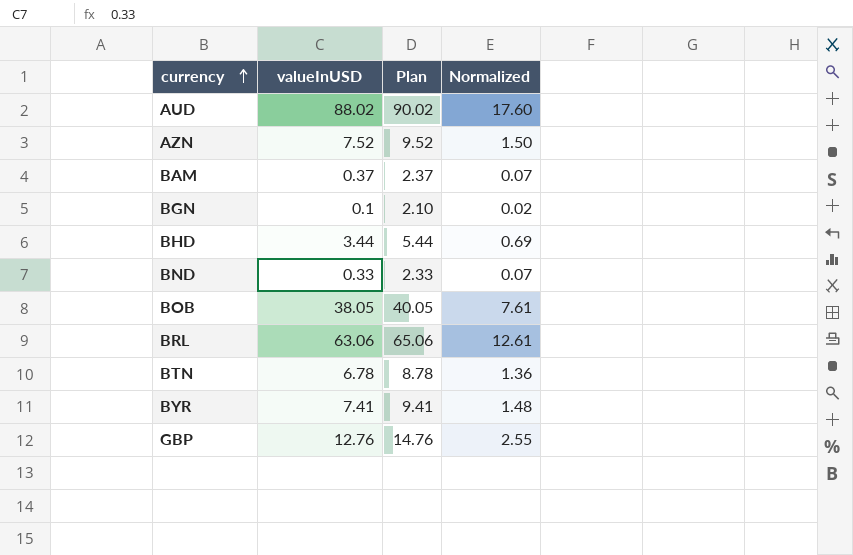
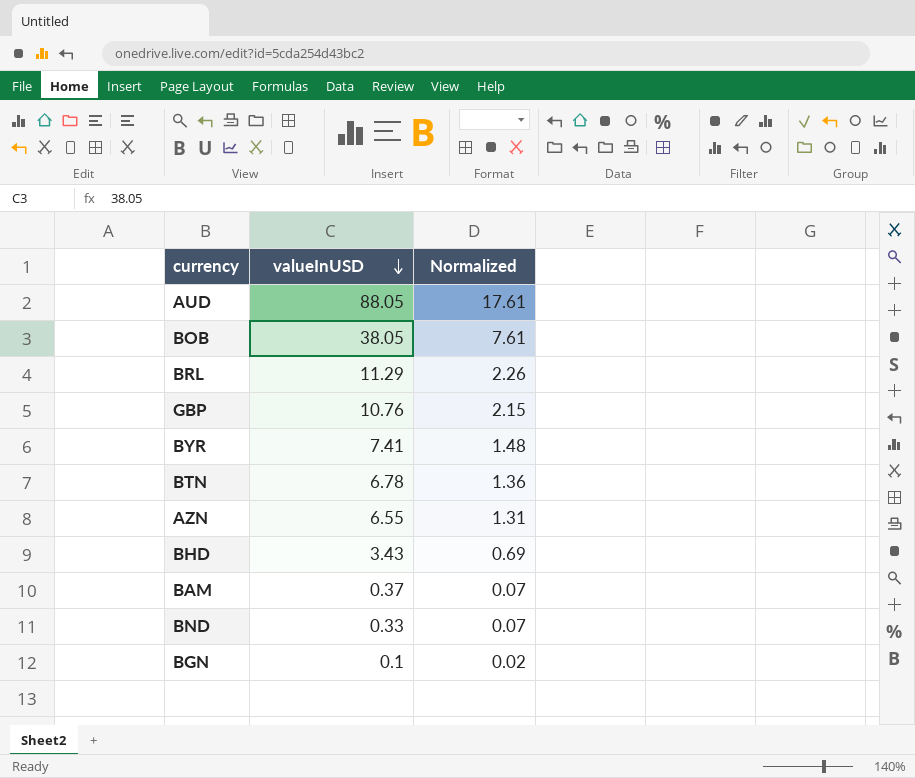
row order: currency ascending -> valueInUSD descending
column Plan | formula: [valueInUSD] + 2 -> none
AUD | valueInUSD: 88.02 -> 88.05
AUD | Normalized: 17.60 -> 17.61
BRL | valueInUSD: 63.06 -> 11.29
BRL | Normalized: 12.61 -> 2.26
GBP | valueInUSD: 12.76 -> 10.76
GBP | Normalized: 2.55 -> 2.15
AZN | valueInUSD: 7.52 -> 6.55
AZN | Normalized: 1.50 -> 1.31
BHD | valueInUSD: 3.44 -> 3.43

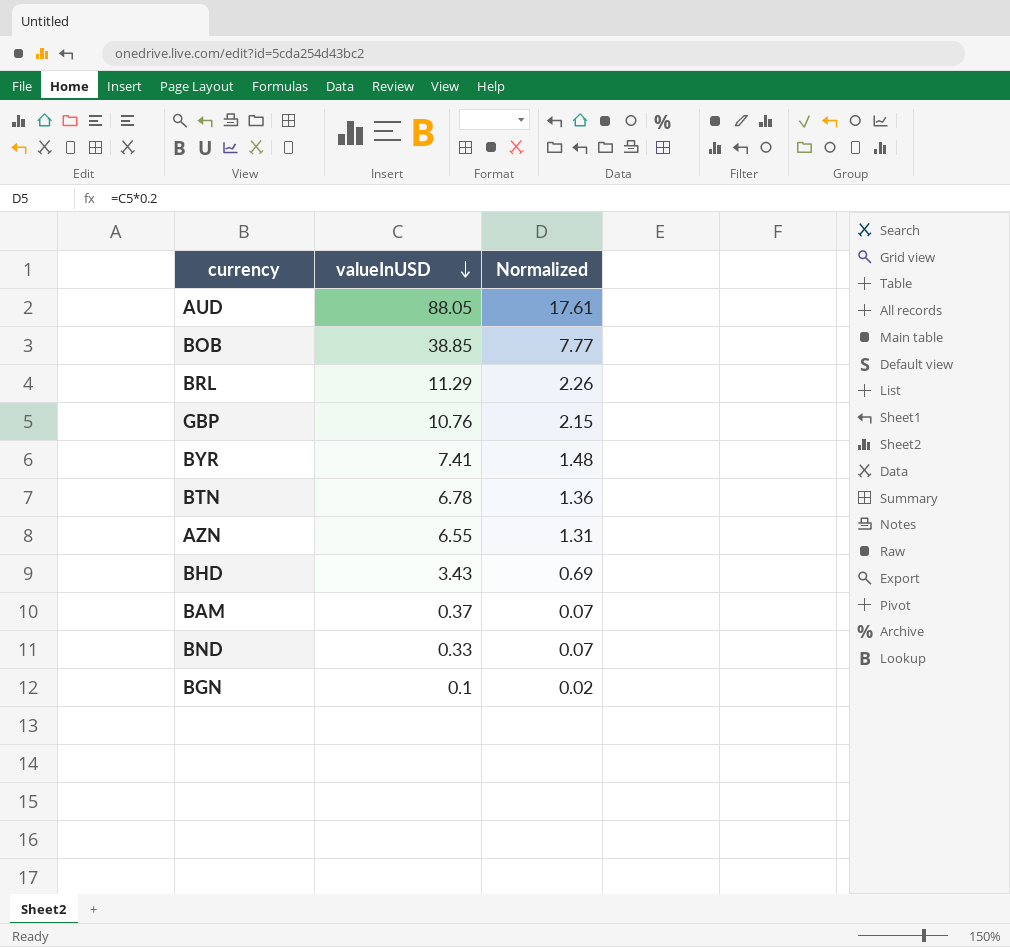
BOB | valueInUSD: 38.05 -> 38.85
BOB | Normalized: 7.61 -> 7.77

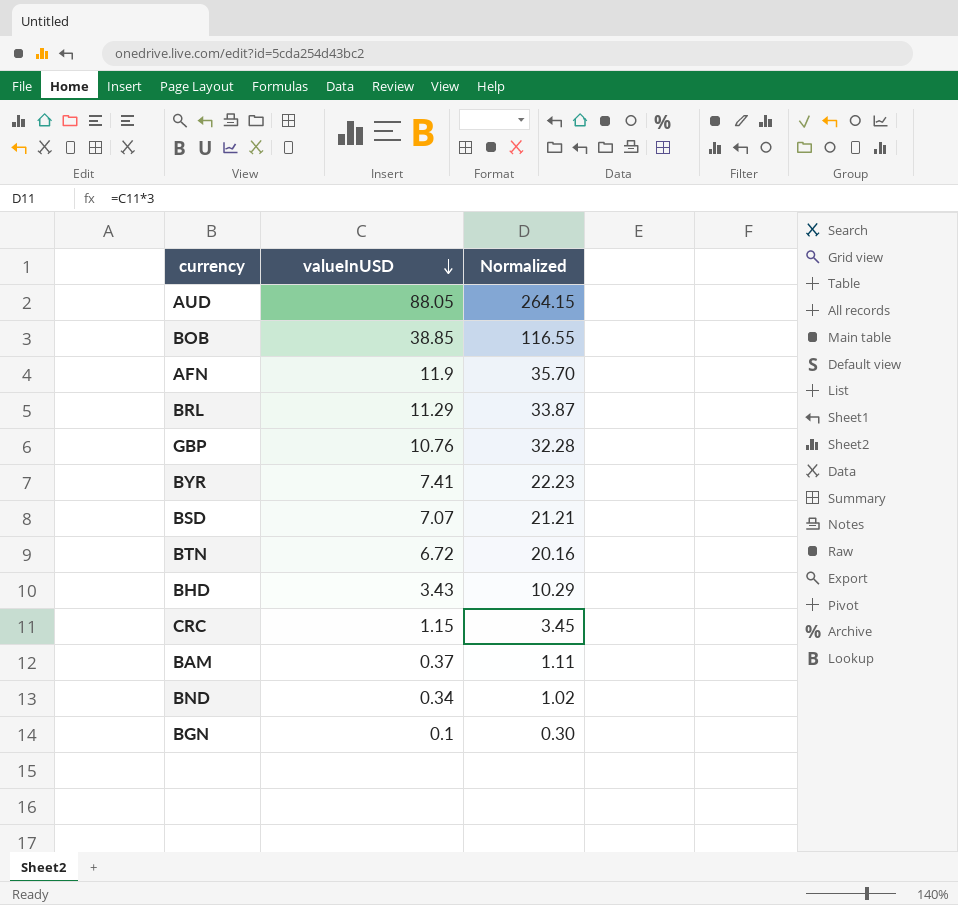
column Normalized | formula: [valueInUSD] * 0.2 -> [valueInUSD] * 3
row AZN: 6.55 | 1.31 -> none
row AFN: none -> 11.9 | 35.70
row BSD: none -> 7.07 | 21.21
BTN | valueInUSD: 6.78 -> 6.72
row CRC: none -> 1.15 | 3.45
BND | valueInUSD: 0.33 -> 0.34

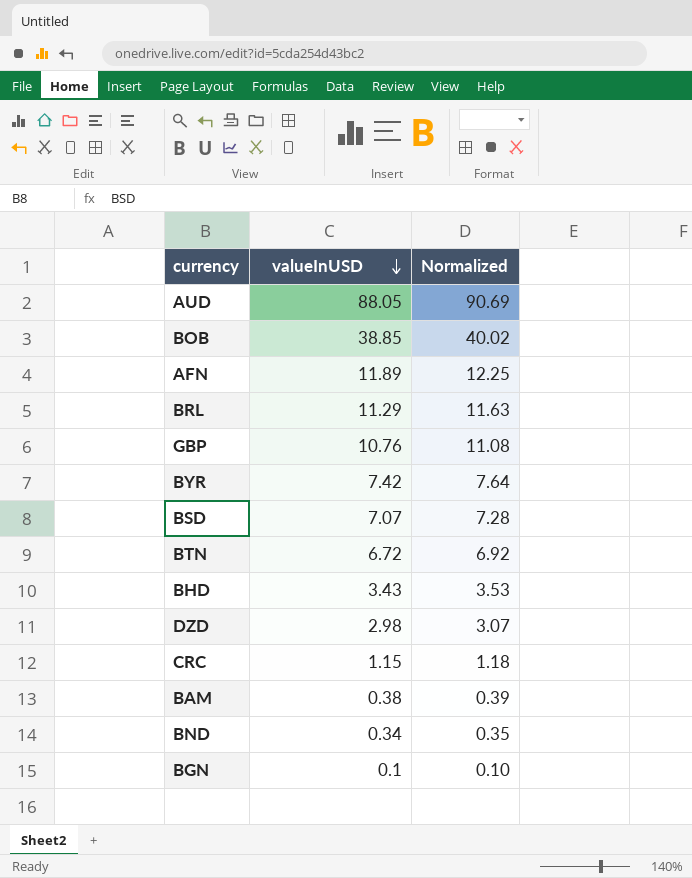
column Normalized | formula: [valueInUSD] * 3 -> [valueInUSD] * 1.03
AFN | valueInUSD: 11.9 -> 11.89
BYR | valueInUSD: 7.41 -> 7.42
row DZD: none -> 2.98 | 3.07
BAM | valueInUSD: 0.37 -> 0.38

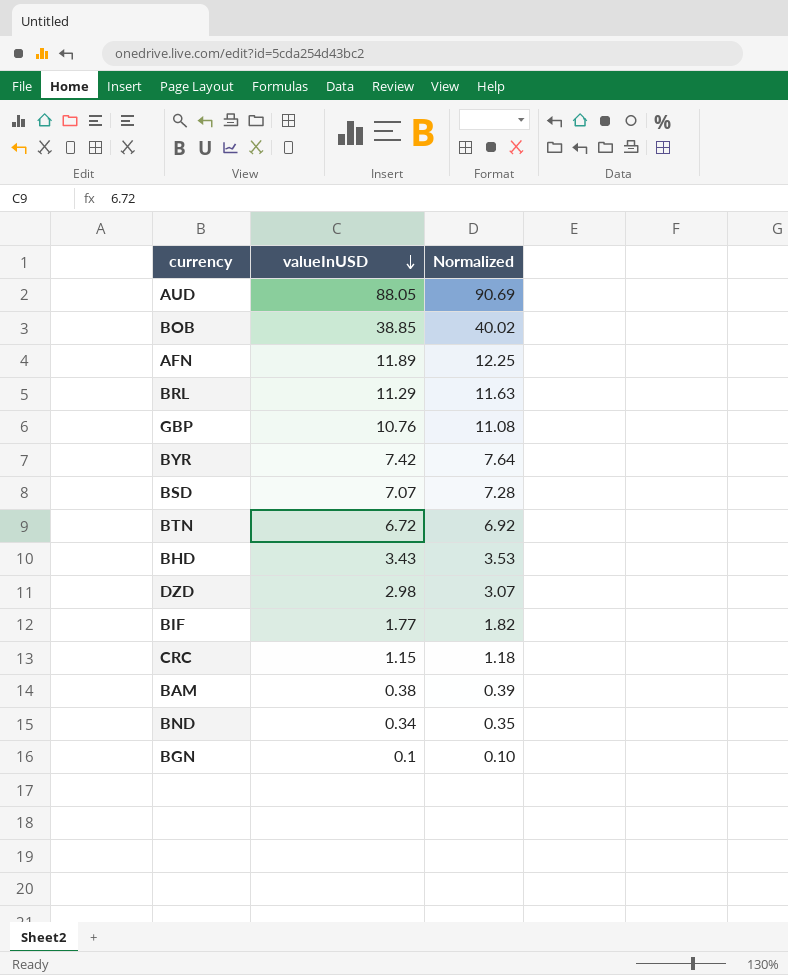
row BIF: none -> 1.77 | 1.82

